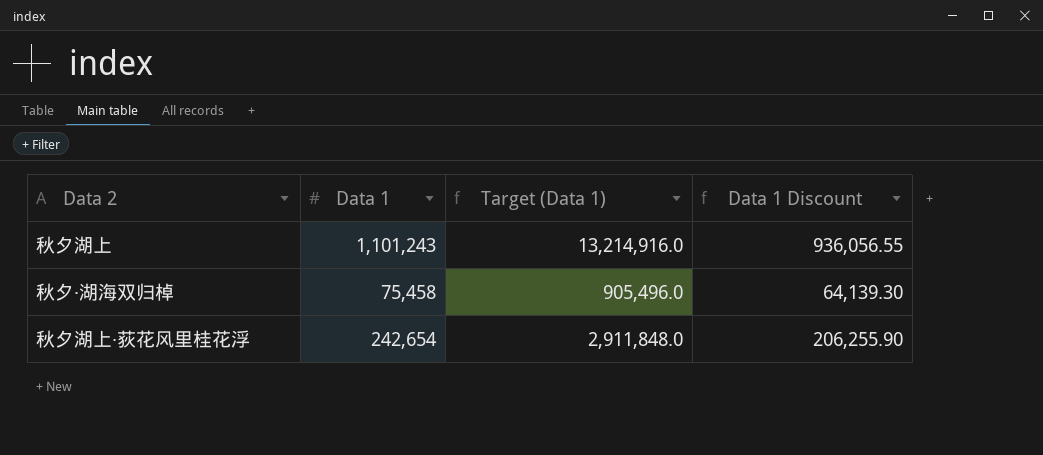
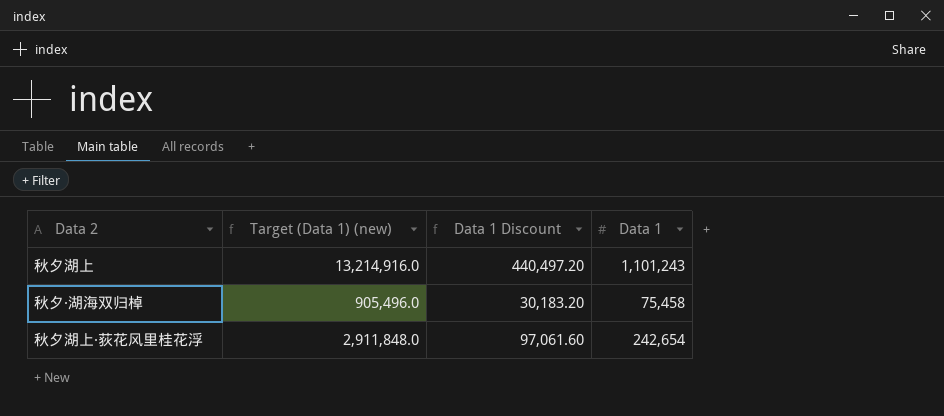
column name: Target (Data 1) -> Target (Data 1) (new)
column Data 1 Discount | formula: [Data 1] * 0.85 -> [Data 1] * 0.4
column Data 1 | position: 2 -> 4

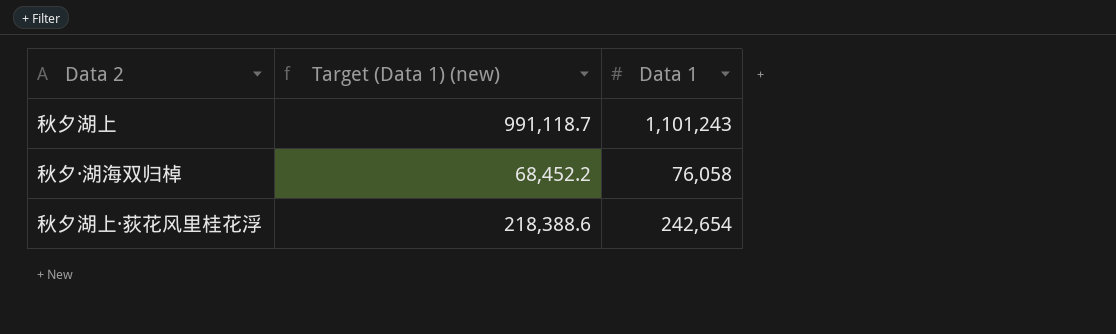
column Data 1 Discount | formula: [Data 1] * 0.4 -> none
column Target (Data 1) (new) | formula: [Data 1] * 12 -> [Data 1] * 0.9
秋夕·湖海双归棹 | Data 1: 75,458 -> 76,058

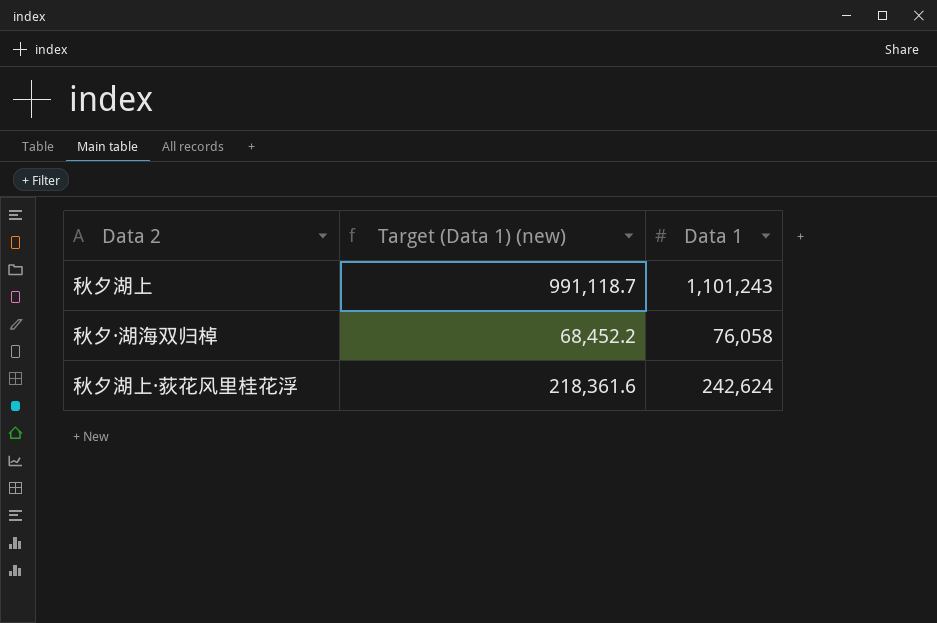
秋夕湖上·荻花风里桂花浮 | Target (Data 1) (new): 218,388.6 -> 218,361.6
秋夕湖上·荻花风里桂花浮 | Data 1: 242,654 -> 242,624

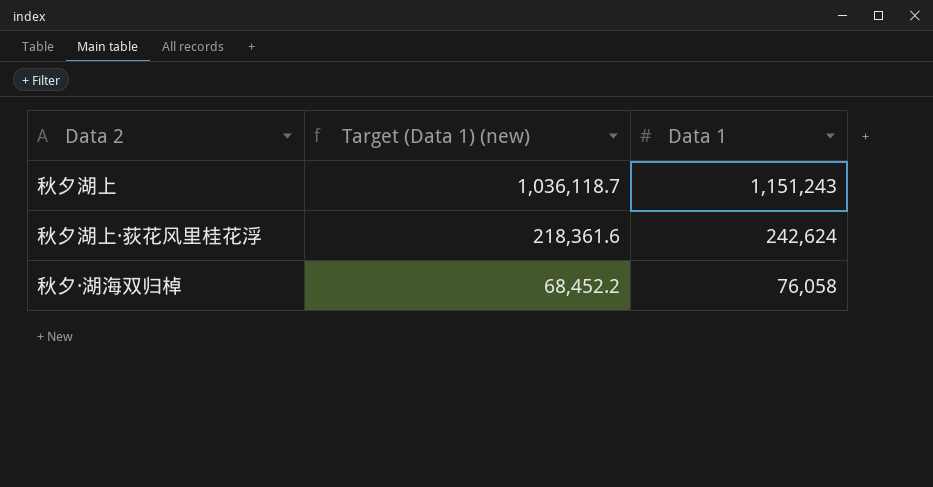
row order: none -> Target (Data 1) (new) descending
秋夕湖上 | Target (Data 1) (new): 991,118.7 -> 1,036,118.7
秋夕湖上 | Data 1: 1,101,243 -> 1,151,243

